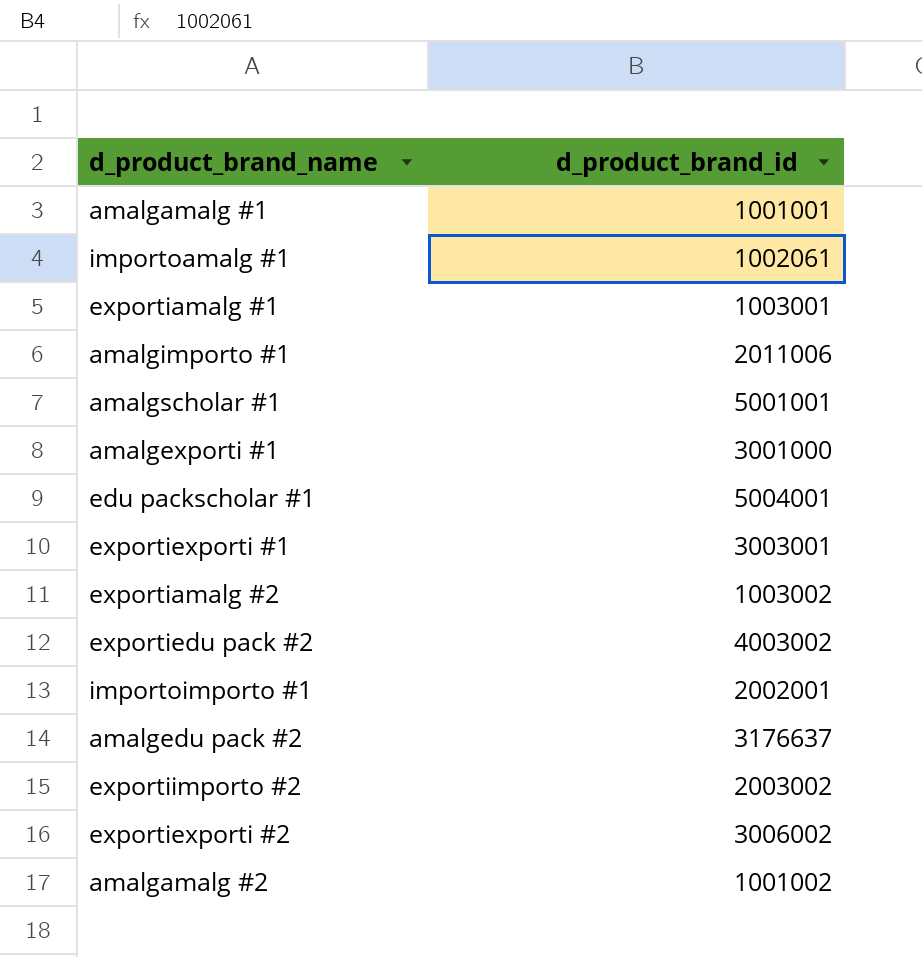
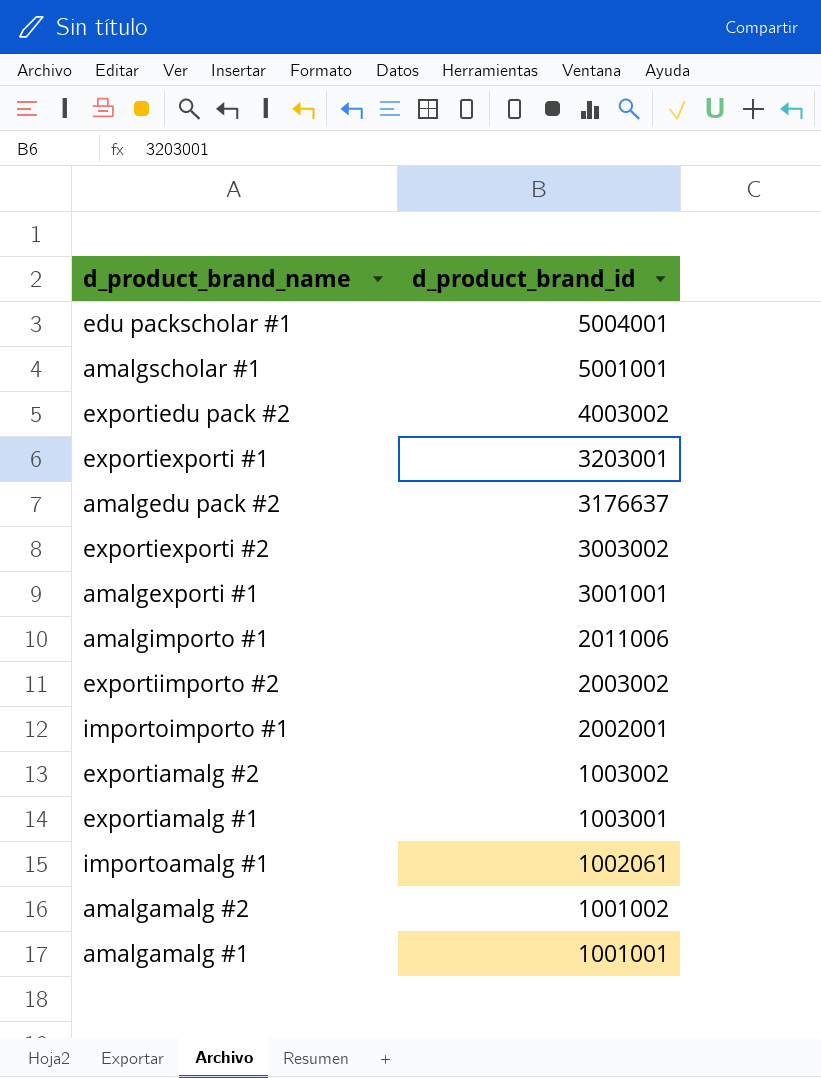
row order: none -> d_product_brand_id descending
exportiexporti #1 | d_product_brand_id: 3003001 -> 3203001
exportiexporti #2 | d_product_brand_id: 3006002 -> 3003002
amalgexporti #1 | d_product_brand_id: 3001000 -> 3001001

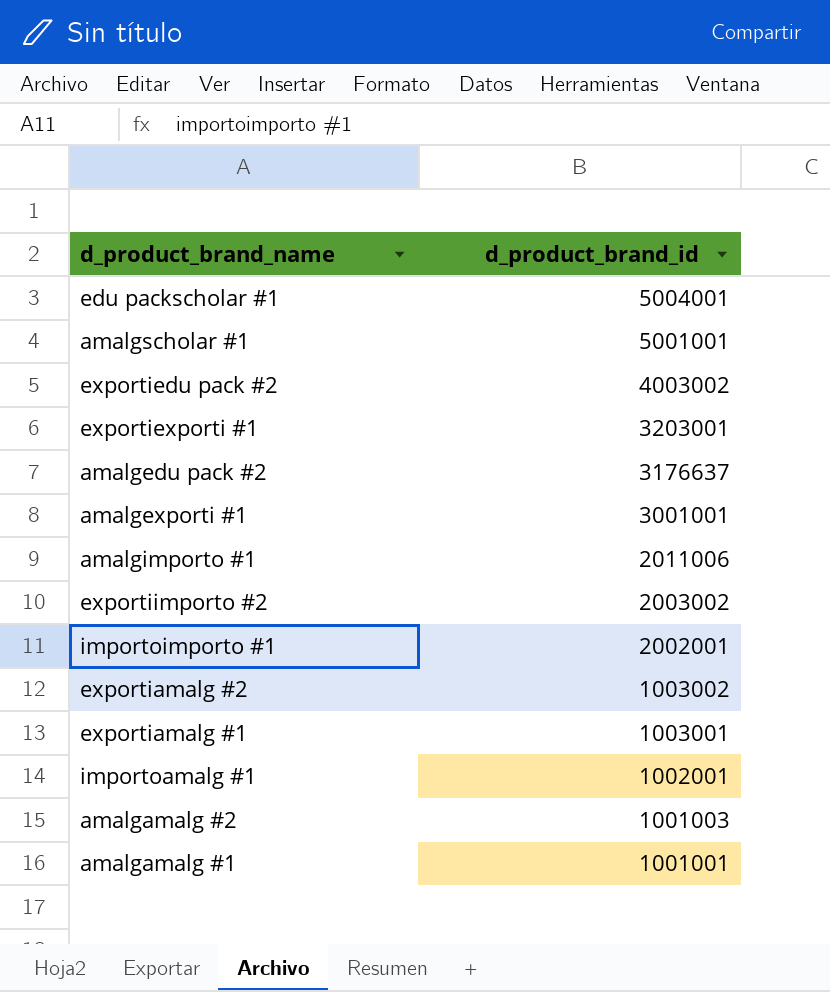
row exportiexporti #2: 3003002 -> none
importoamalg #1 | d_product_brand_id: 1002061 -> 1002001
amalgamalg #2 | d_product_brand_id: 1001002 -> 1001003

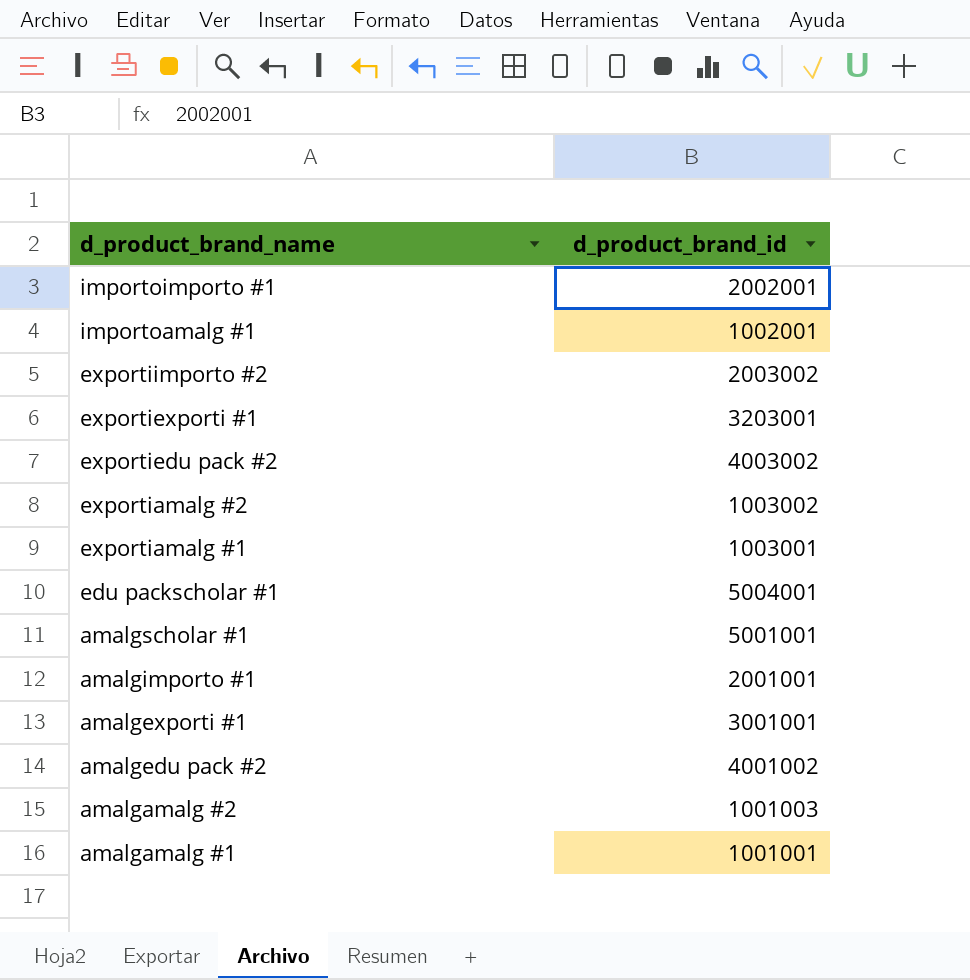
row order: d_product_brand_id descending -> d_product_brand_name descending
amalgimporto #1 | d_product_brand_id: 2011006 -> 2001001
amalgedu pack #2 | d_product_brand_id: 3176637 -> 4001002

